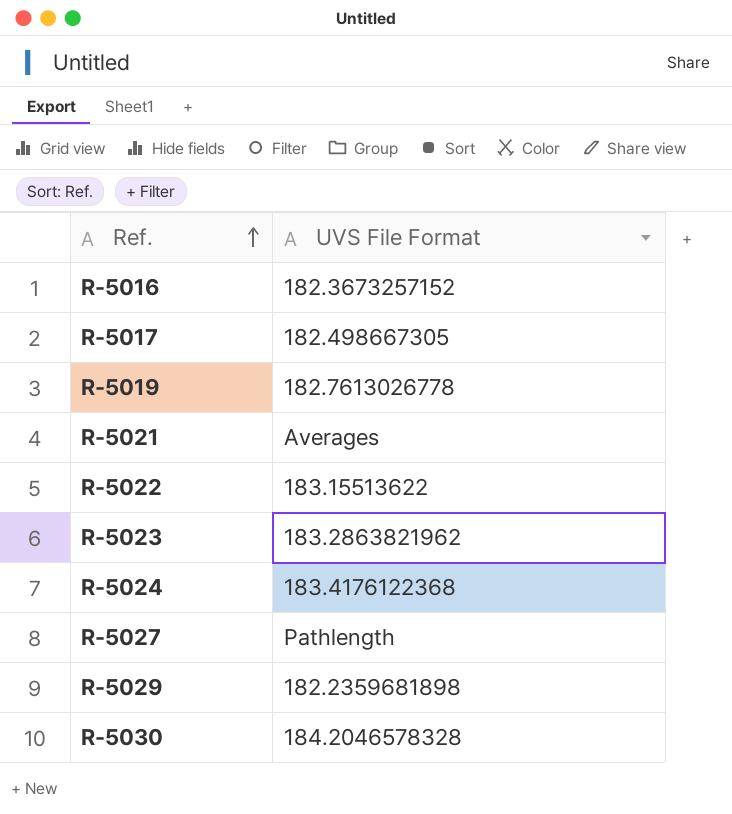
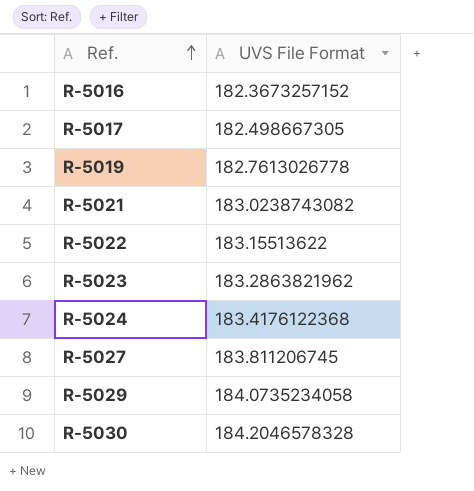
R-5021 | UVS File Format: Averages -> 183.0238743082
R-5027 | UVS File Format: Pathlength -> 183.811206745
R-5029 | UVS File Format: 182.2359681898 -> 184.0735234058

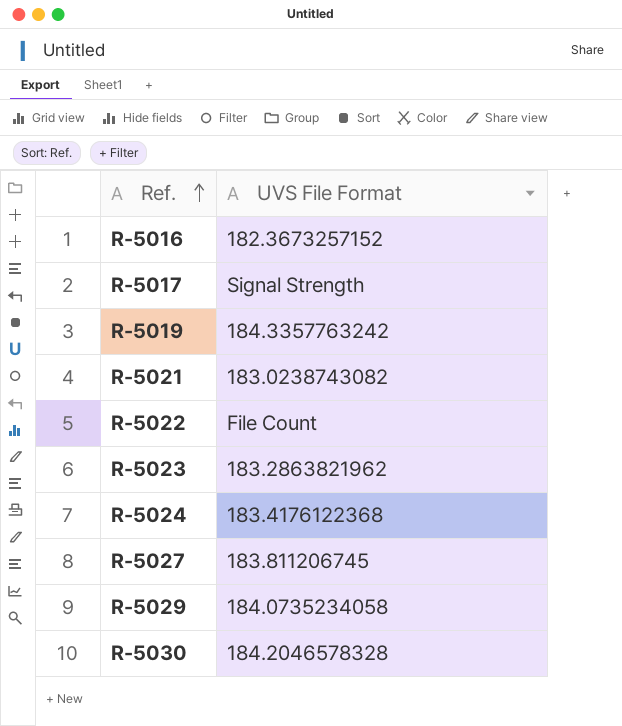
R-5017 | UVS File Format: 182.498667305 -> Signal Strength
R-5019 | UVS File Format: 182.7613026778 -> 184.3357763242
R-5022 | UVS File Format: 183.15513622 -> File Count

